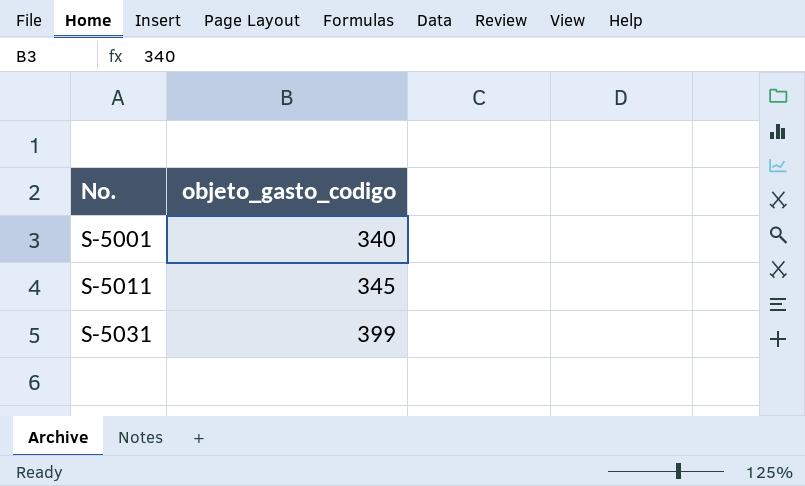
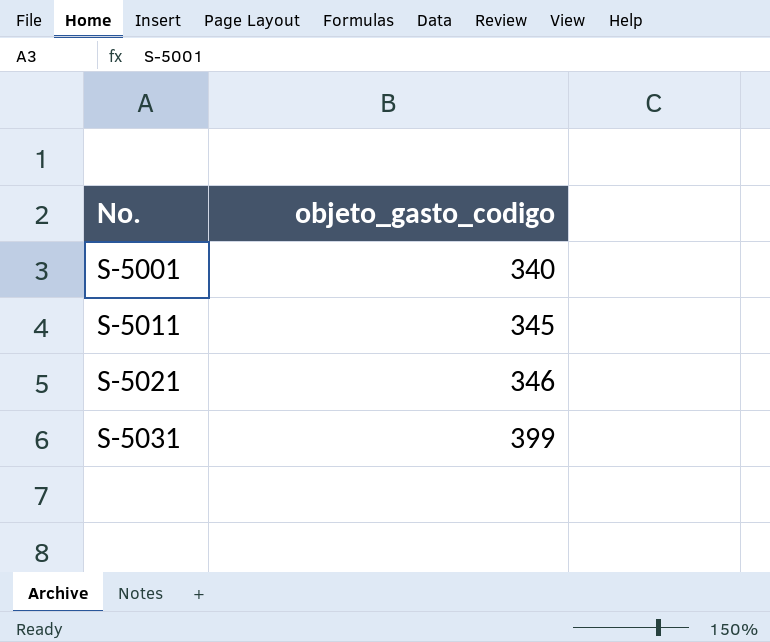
row S-5021: none -> 346

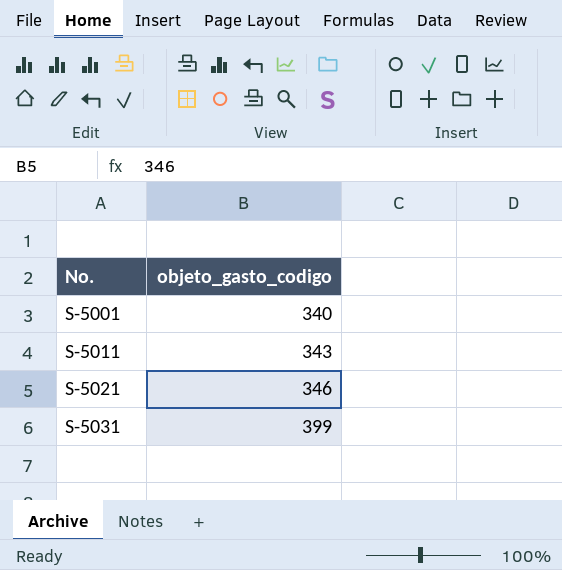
S-5011 | objeto_gasto_codigo: 345 -> 343

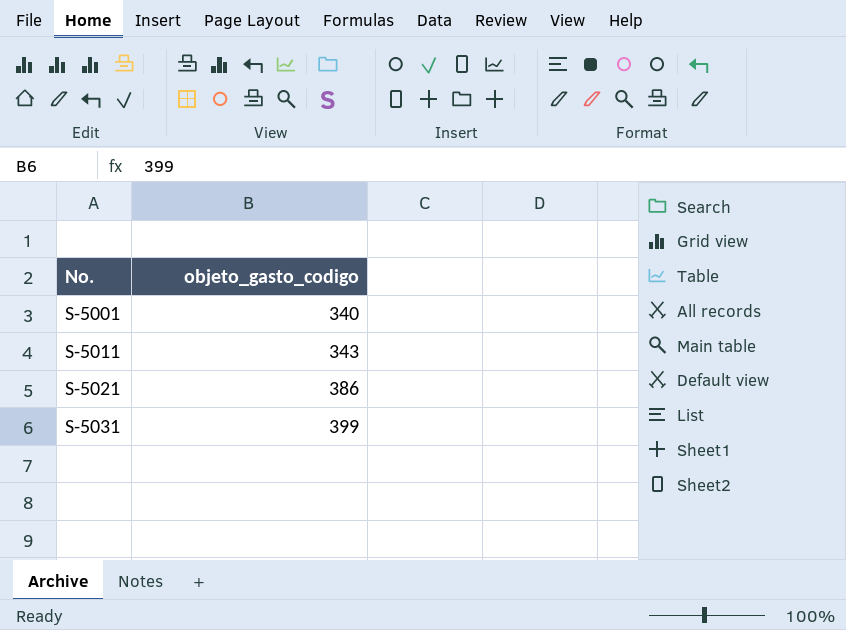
S-5021 | objeto_gasto_codigo: 346 -> 386

